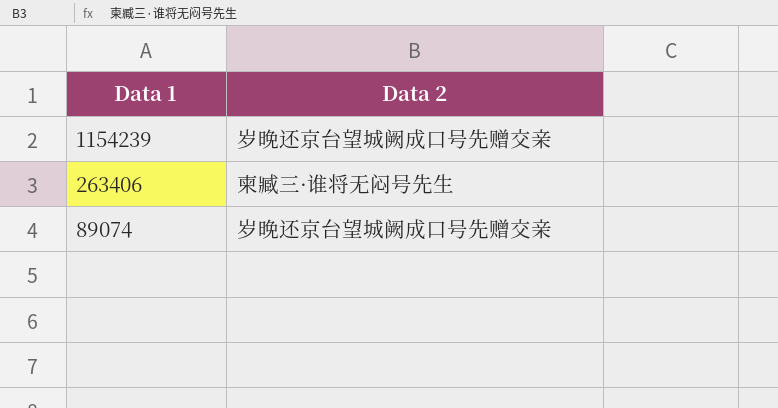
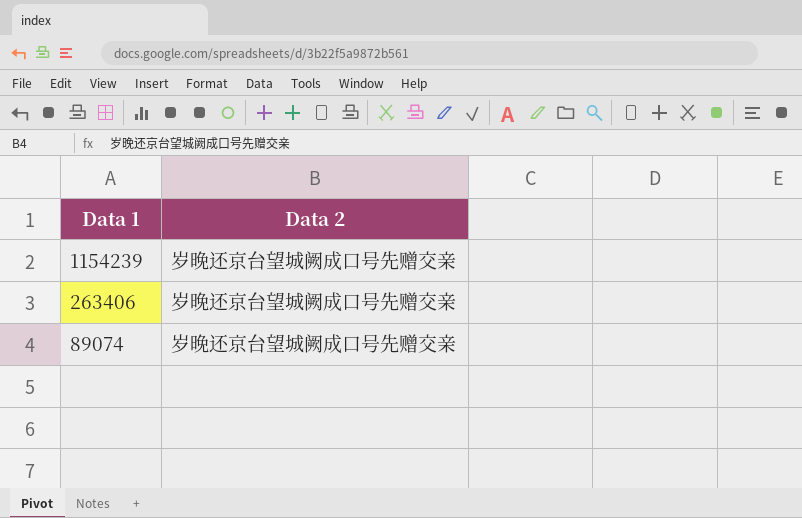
263406 | Data 2: 柬臧三·谁将无闷号先生 -> 岁晚还京台望城阙成口号先赠交亲

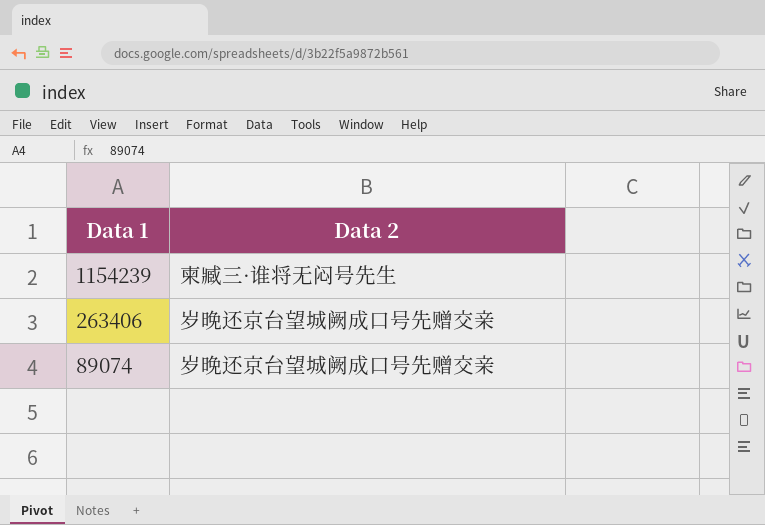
1154239 | Data 2: 岁晚还京台望城阙成口号先赠交亲 -> 柬臧三·谁将无闷号先生

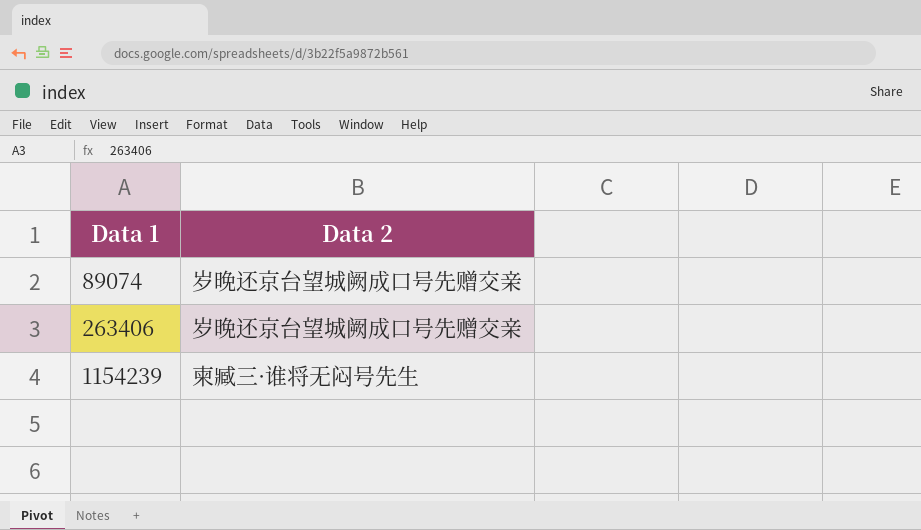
row order: Data 1 descending -> Data 1 ascending

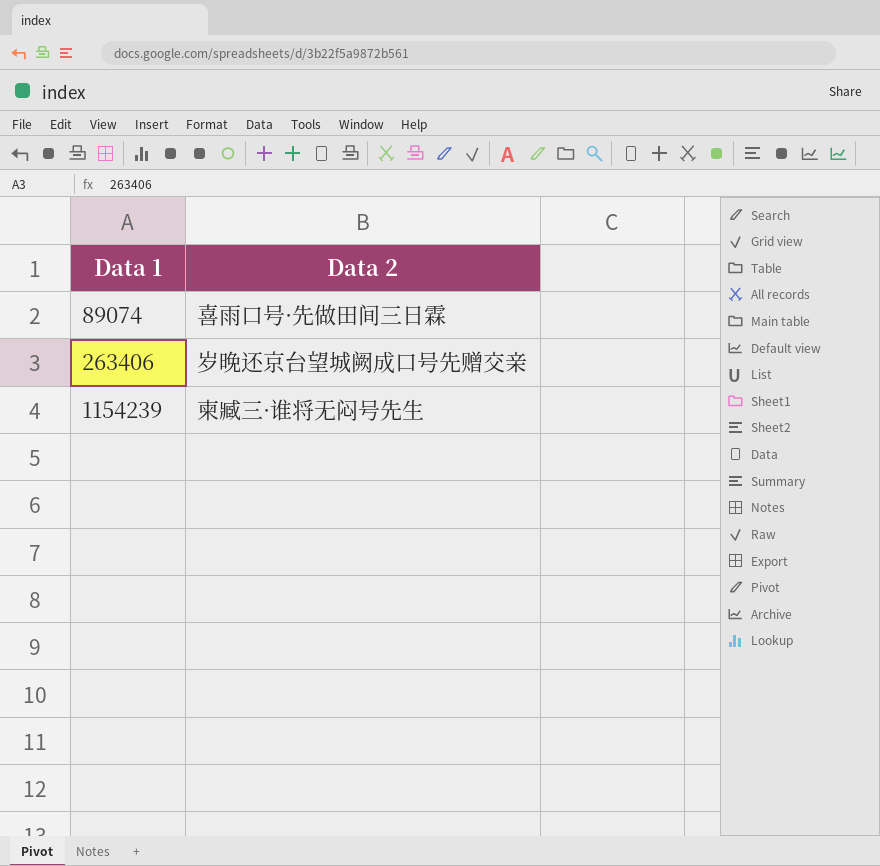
89074 | Data 2: 岁晚还京台望城阙成口号先赠交亲 -> 喜雨口号·先做田间三日霖

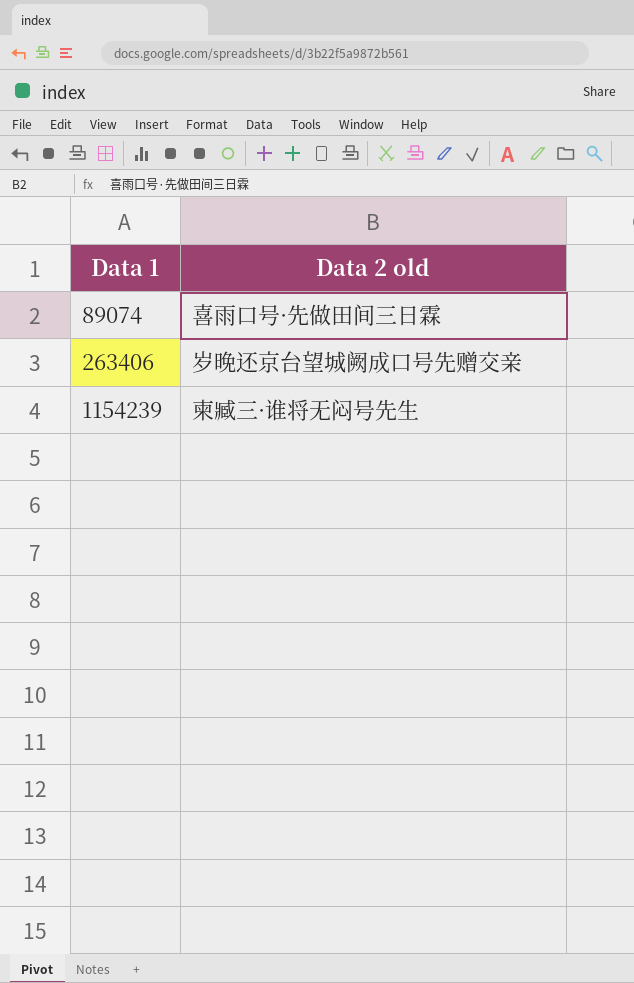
column name: Data 2 -> Data 2 old

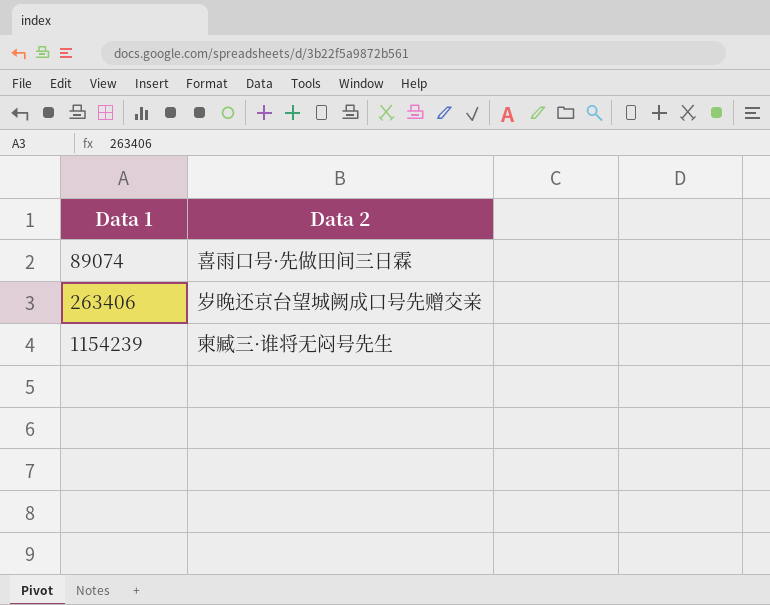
column name: Data 2 old -> Data 2

